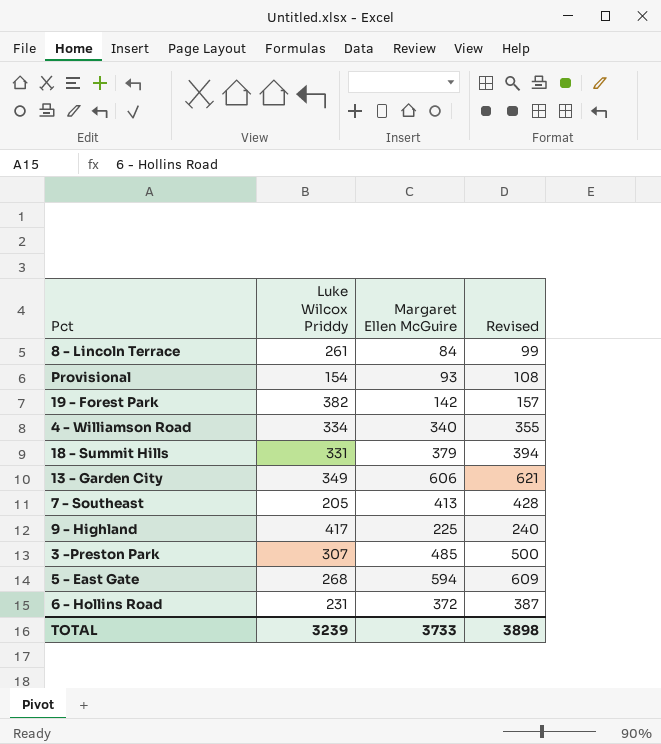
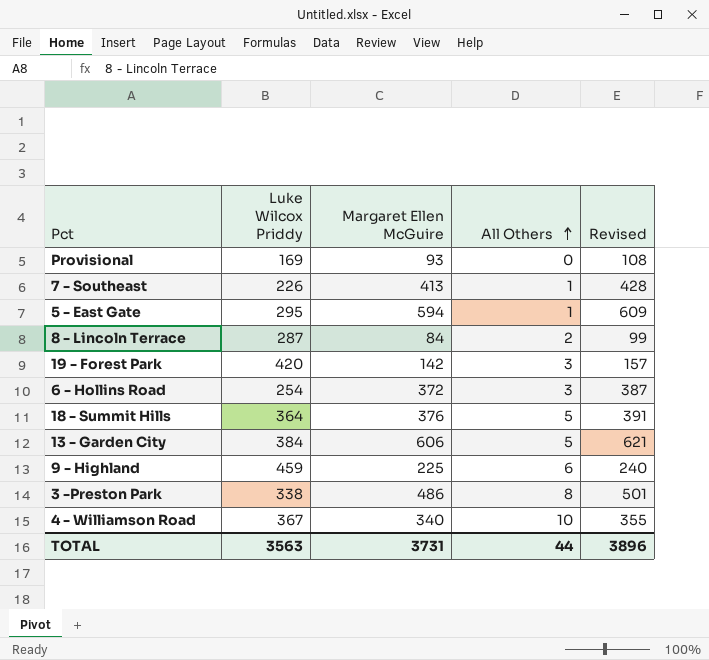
row order: none -> All Others ascending
column All Others | position: none -> 4
Provisional | Luke Wilcox Priddy: 154 -> 169
7 - Southeast | Luke Wilcox Priddy: 205 -> 226
5 - East Gate | Luke Wilcox Priddy: 268 -> 295
8 - Lincoln Terrace | Luke Wilcox Priddy: 261 -> 287
19 - Forest Park | Luke Wilcox Priddy: 382 -> 420
6 - Hollins Road | Luke Wilcox Priddy: 231 -> 254
18 - Summit Hills | Luke Wilcox Priddy: 331 -> 364
18 - Summit Hills | Margaret Ellen McGuire: 379 -> 376
18 - Summit Hills | Revised: 394 -> 391
13 - Garden City | Luke Wilcox Priddy: 349 -> 384
9 - Highland | Luke Wilcox Priddy: 417 -> 459
3 -Preston Park | Luke Wilcox Priddy: 307 -> 338
3 -Preston Park | Margaret Ellen McGuire: 485 -> 486
3 -Preston Park | Revised: 500 -> 501
4 - Williamson Road | Luke Wilcox Priddy: 334 -> 367
TOTAL | Luke Wilcox Priddy: 3239 -> 3563
TOTAL | Margaret Ellen McGuire: 3733 -> 3731
TOTAL | Revised: 3898 -> 3896

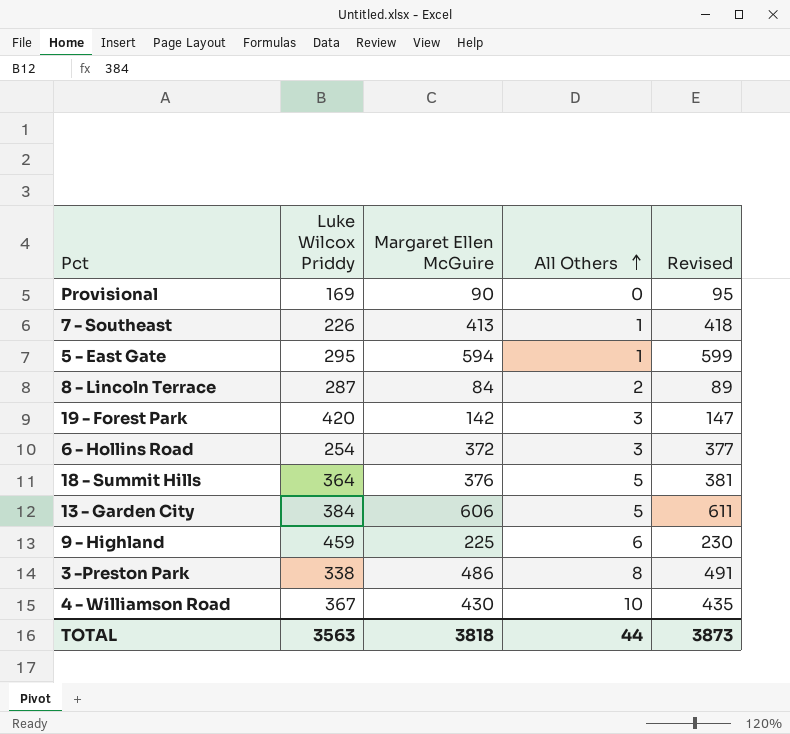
column Revised | formula: [Margaret Ellen McGuire] + 15 -> [Margaret Ellen McGuire] + 5
Provisional | Margaret Ellen McGuire: 93 -> 90
4 - Williamson Road | Margaret Ellen McGuire: 340 -> 430
TOTAL | Margaret Ellen McGuire: 3731 -> 3818
TOTAL | Revised: 3896 -> 3873

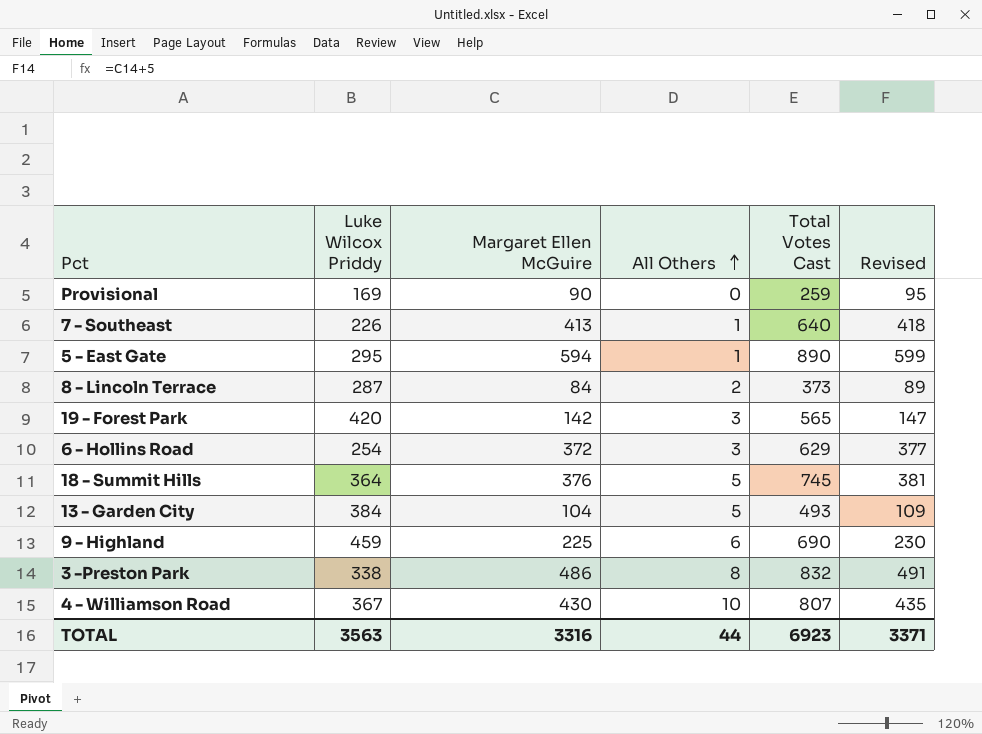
column Total Votes Cast | formula: none -> [Luke Wilcox Priddy] + [Margaret Ellen McGuire] + [All Others]
13 - Garden City | Margaret Ellen McGuire: 606 -> 104
13 - Garden City | Revised: 611 -> 109
TOTAL | Margaret Ellen McGuire: 3818 -> 3316
TOTAL | Revised: 3873 -> 3371

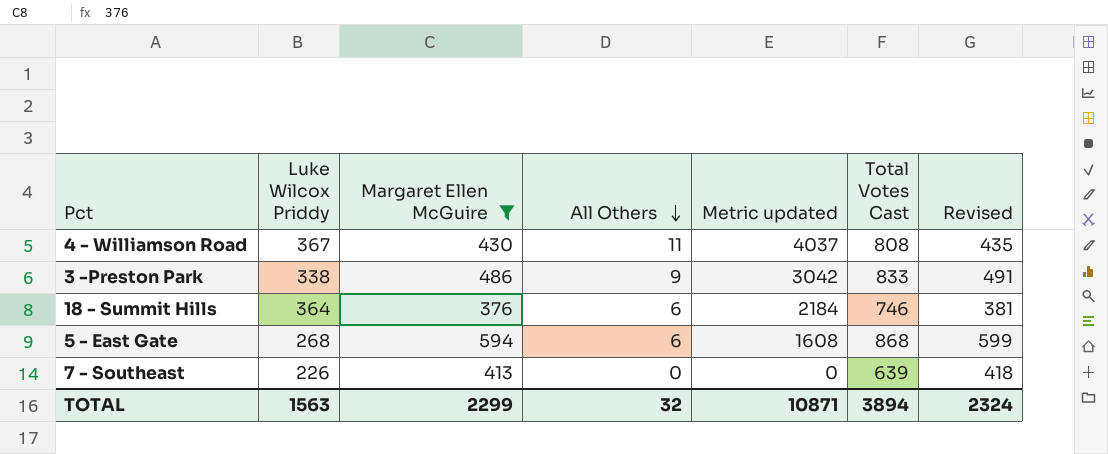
filter: none -> Margaret Ellen McGuire >= 376
row order: All Others ascending -> All Others descending
column Metric updated | formula: none -> [Luke Wilcox Priddy] * [All Others]
4 - Williamson Road | All Others: 10 -> 11
4 - Williamson Road | Total Votes Cast: 807 -> 808
3 -Preston Park | All Others: 8 -> 9
3 -Preston Park | Total Votes Cast: 832 -> 833
18 - Summit Hills | All Others: 5 -> 6
18 - Summit Hills | Total Votes Cast: 745 -> 746
5 - East Gate | Luke Wilcox Priddy: 295 -> 268
5 - East Gate | All Others: 1 -> 6
5 - East Gate | Total Votes Cast: 890 -> 868
7 - Southeast | All Others: 1 -> 0
7 - Southeast | Total Votes Cast: 640 -> 639
TOTAL | Luke Wilcox Priddy: 3563 -> 1563
TOTAL | Margaret Ellen McGuire: 3316 -> 2299
TOTAL | All Others: 44 -> 32
TOTAL | Total Votes Cast: 6923 -> 3894
TOTAL | Revised: 3371 -> 2324

